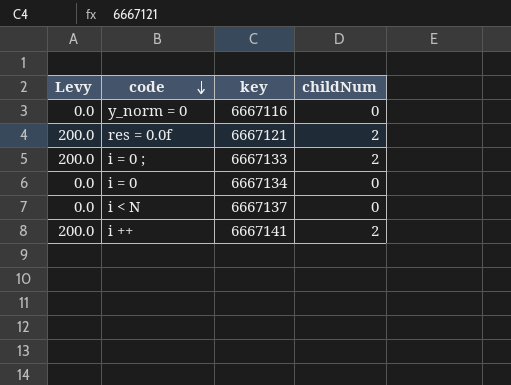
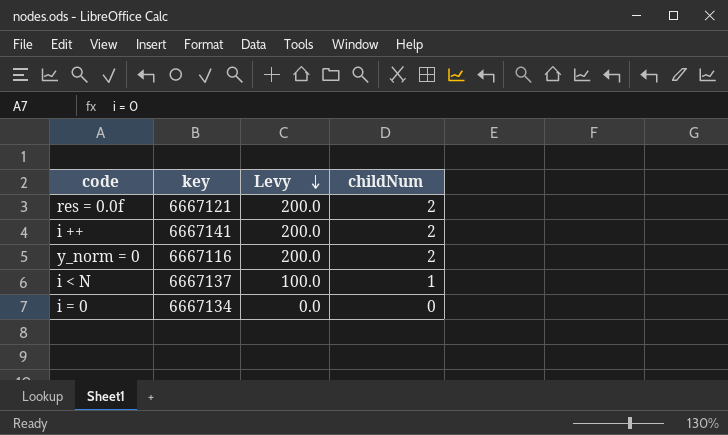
row order: code descending -> Levy descending
column Levy | position: 1 -> 3
row i = 0 ;: 200.0 | 6667133 | 2 -> none
y_norm = 0 | Levy: 0.0 -> 200.0
y_norm = 0 | childNum: 0 -> 2
i < N | Levy: 0.0 -> 100.0
i < N | childNum: 0 -> 1

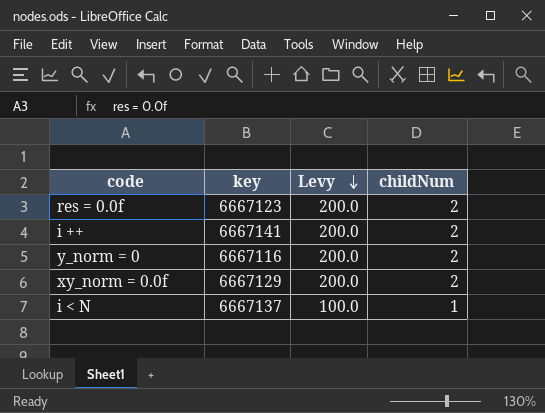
row i = 0: 6667134 | 0.0 | 0 -> none
res = 0.0f | key: 6667121 -> 6667123
row xy_norm = 0.0f: none -> 6667129 | 200.0 | 2

